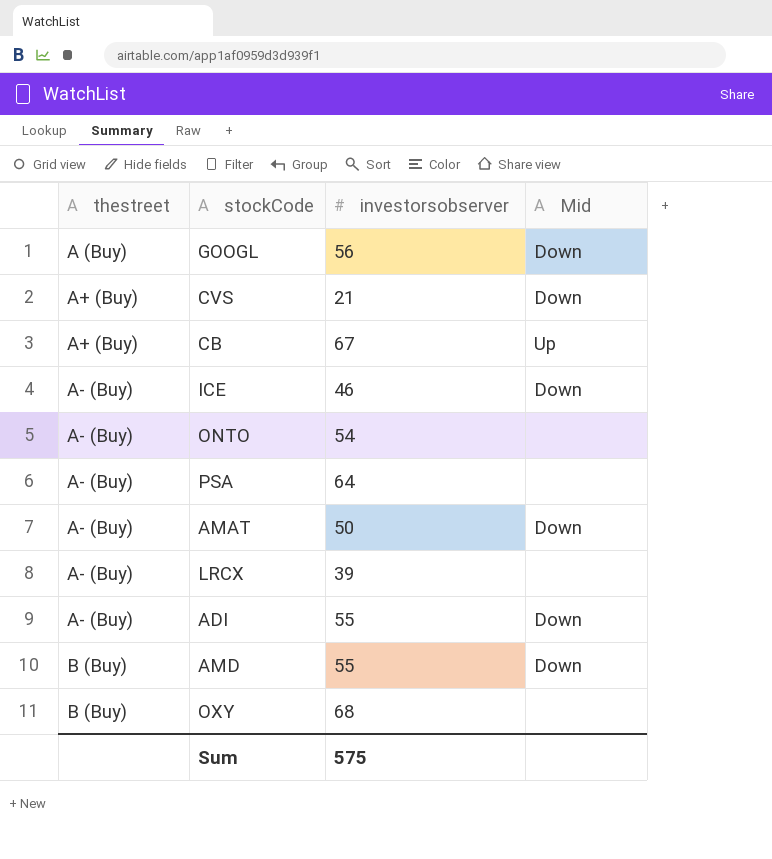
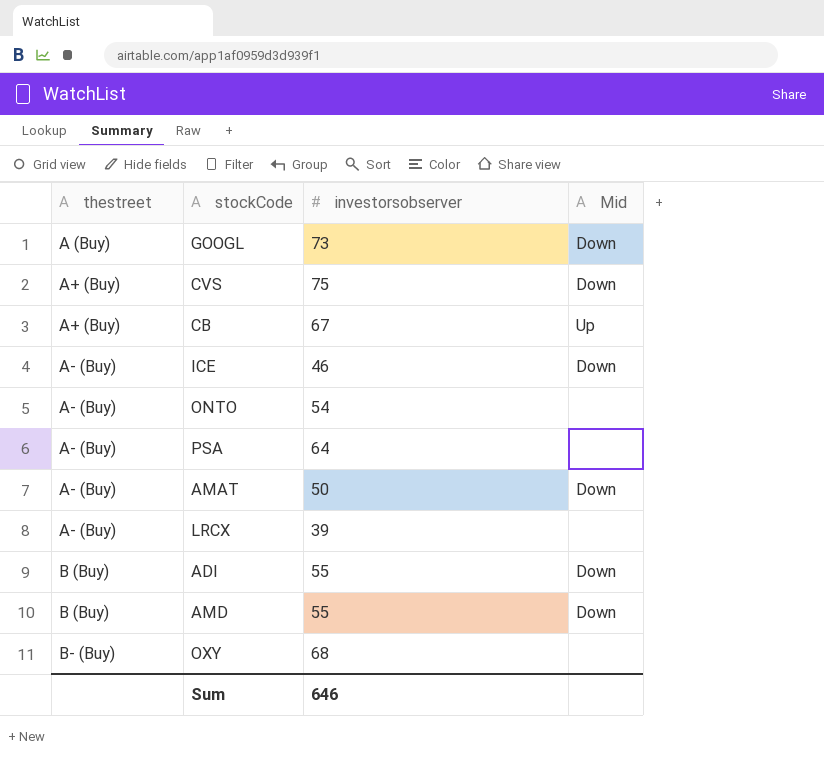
GOOGL | investorsobserver: 56 -> 73
CVS | investorsobserver: 21 -> 75
ADI | thestreet: A- (Buy) -> B (Buy)
OXY | thestreet: B (Buy) -> B- (Buy)
Sum | investorsobserver: 575 -> 646

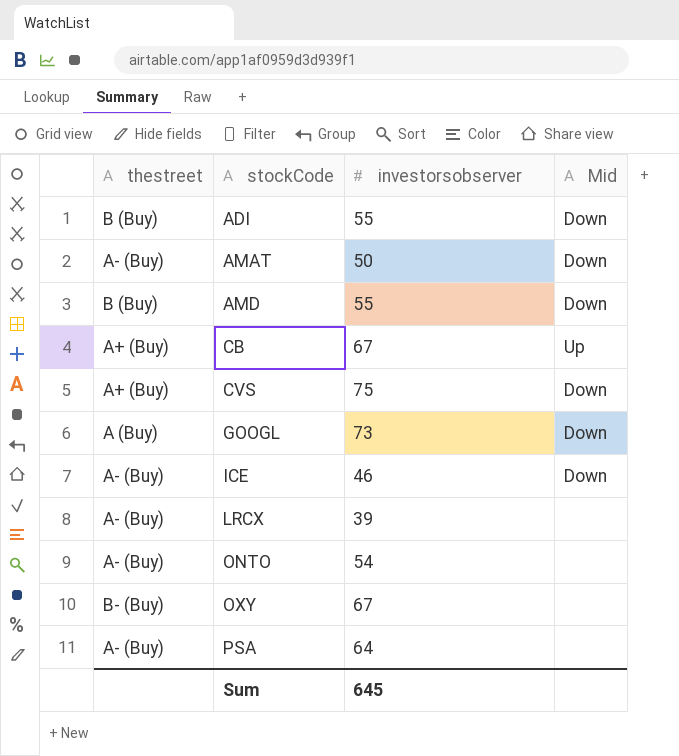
row order: thestreet ascending -> stockCode ascending
OXY | investorsobserver: 68 -> 67
Sum | investorsobserver: 646 -> 645

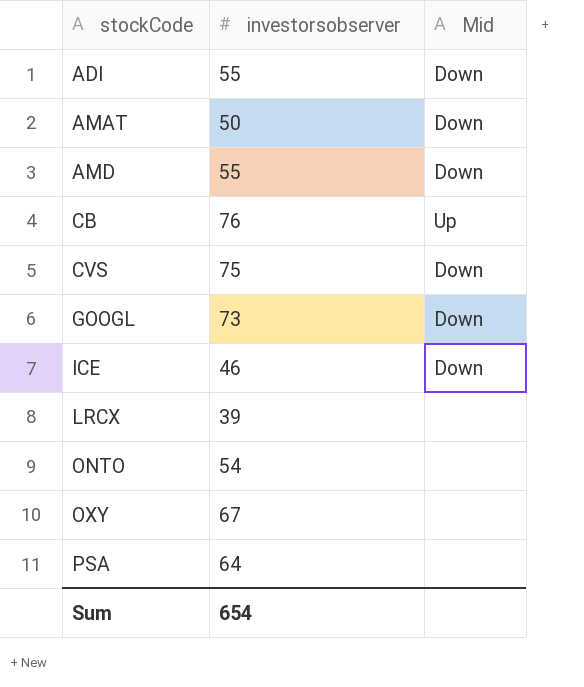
column thestreet | position: 1 -> none
CB | investorsobserver: 67 -> 76
Sum | investorsobserver: 645 -> 654

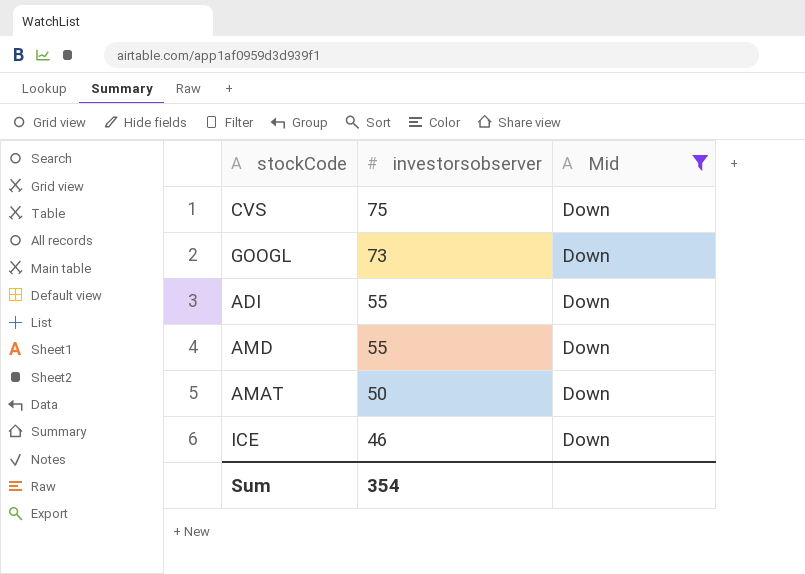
filter: none -> Mid = Down
row order: stockCode ascending -> investorsobserver descending
Sum | investorsobserver: 654 -> 354

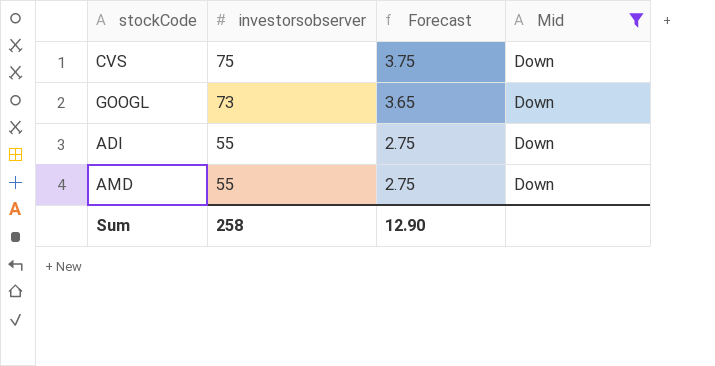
column Forecast | formula: none -> [investorsobserver] * 0.05
row AMAT: 50 | Down -> none
row ICE: 46 | Down -> none
Sum | investorsobserver: 354 -> 258

